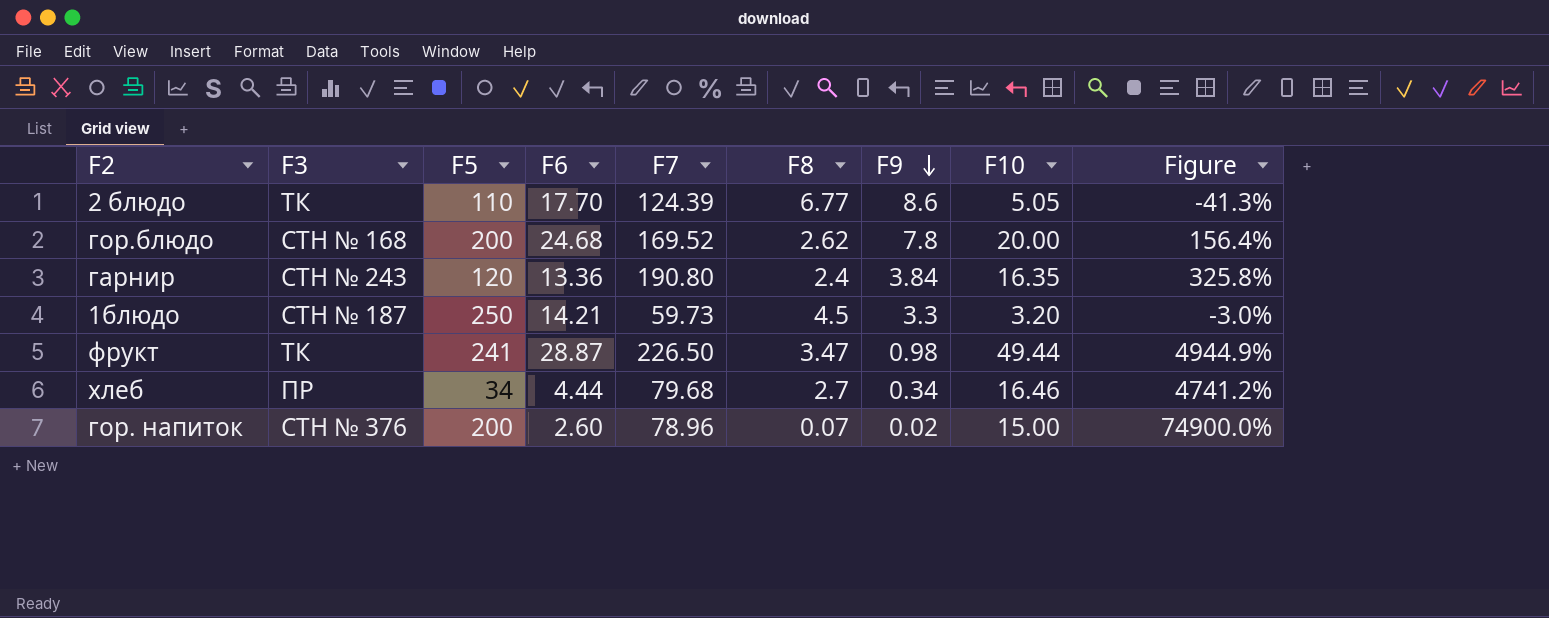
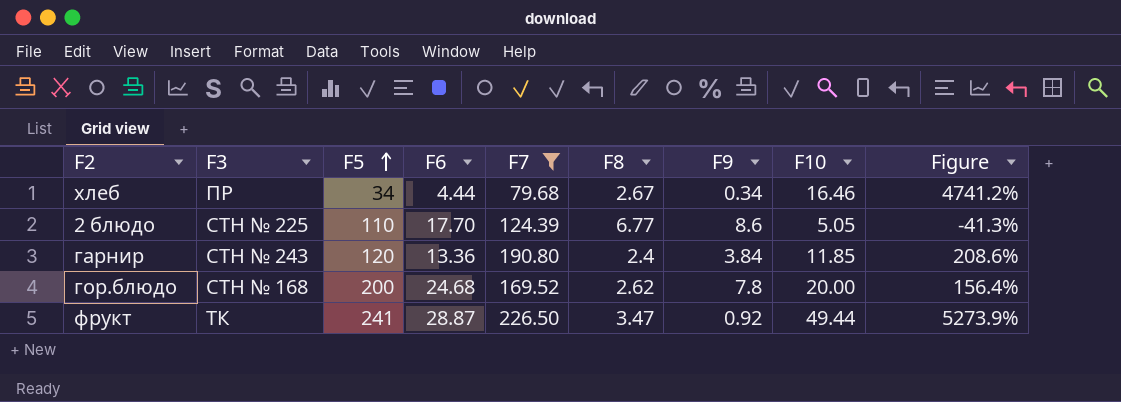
filter: none -> F7 >= 79.68
row order: F9 descending -> F5 ascending
хлеб | F8: 2.7 -> 2.67
2 блюдо | F3: ТК -> СТН № 225
гарнир | F10: 16.35 -> 11.85
гарнир | Figure: 325.8% -> 208.6%
фрукт | F9: 0.98 -> 0.92
фрукт | Figure: 4944.9% -> 5273.9%

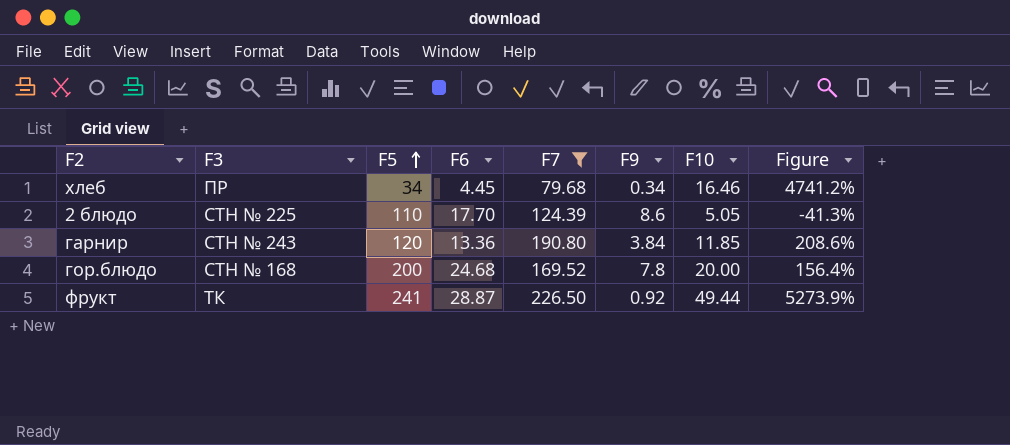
column F8 | position: 6 -> none
хлеб | F6: 4.44 -> 4.45

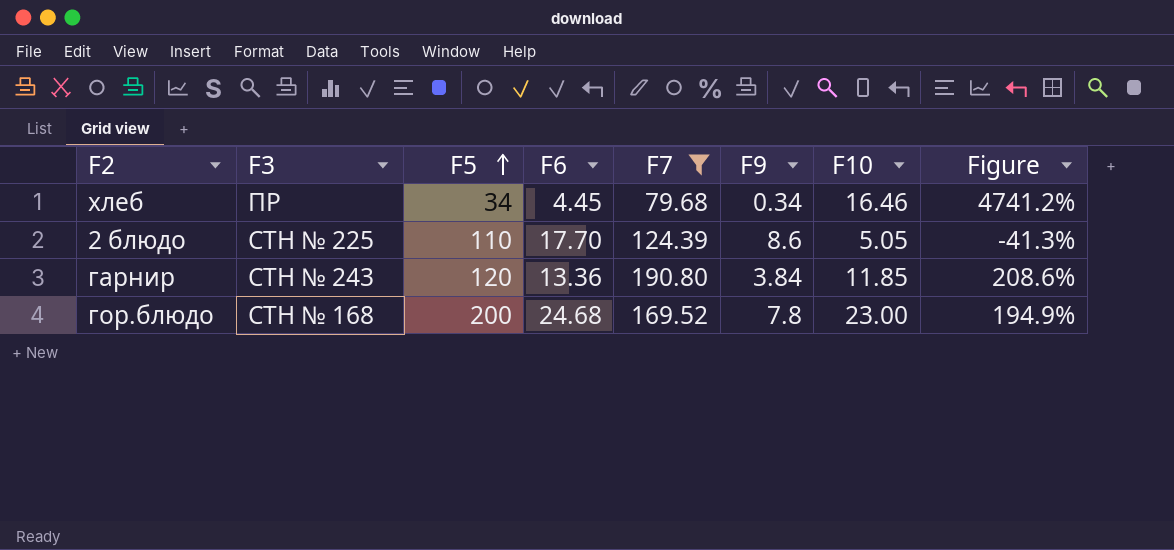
row фрукт: ТК | 241 | 28.87 | 226.50 | 0.92 | 49.44 | 5273.9% -> none
гор.блюдо | F10: 20.00 -> 23.00
гор.блюдо | Figure: 156.4% -> 194.9%

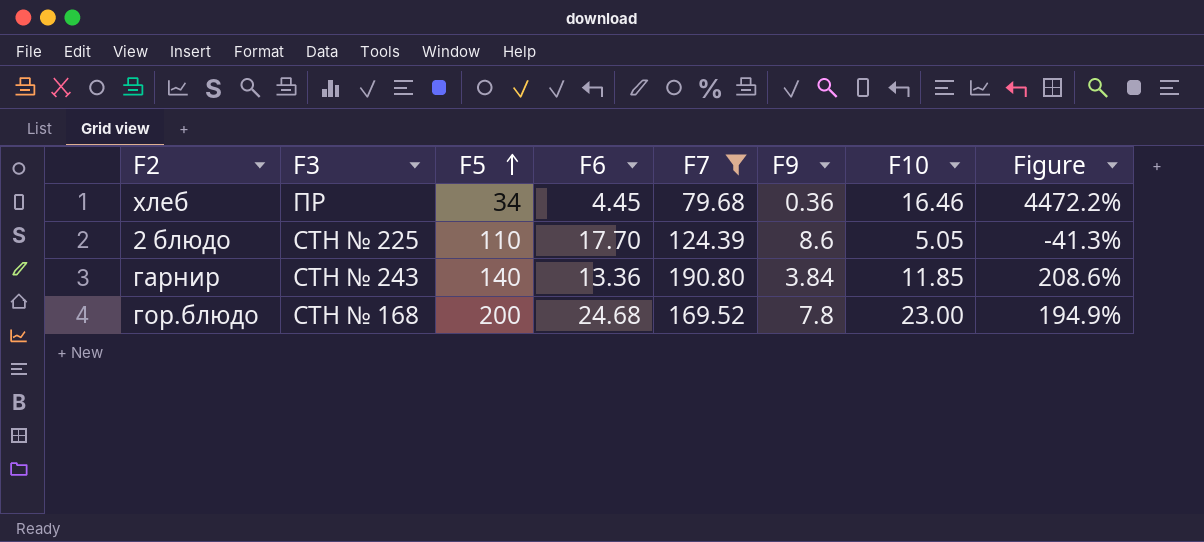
хлеб | F9: 0.34 -> 0.36
хлеб | Figure: 4741.2% -> 4472.2%
гарнир | F5: 120 -> 140

